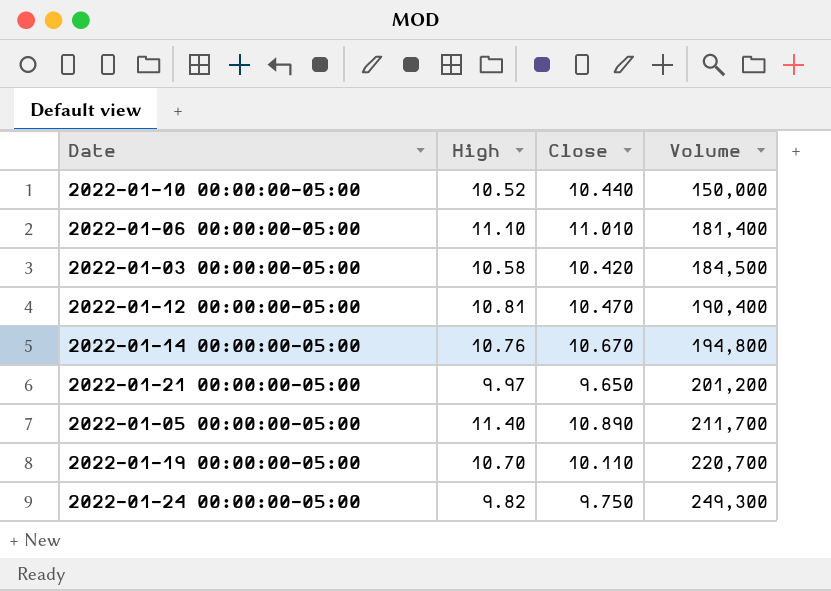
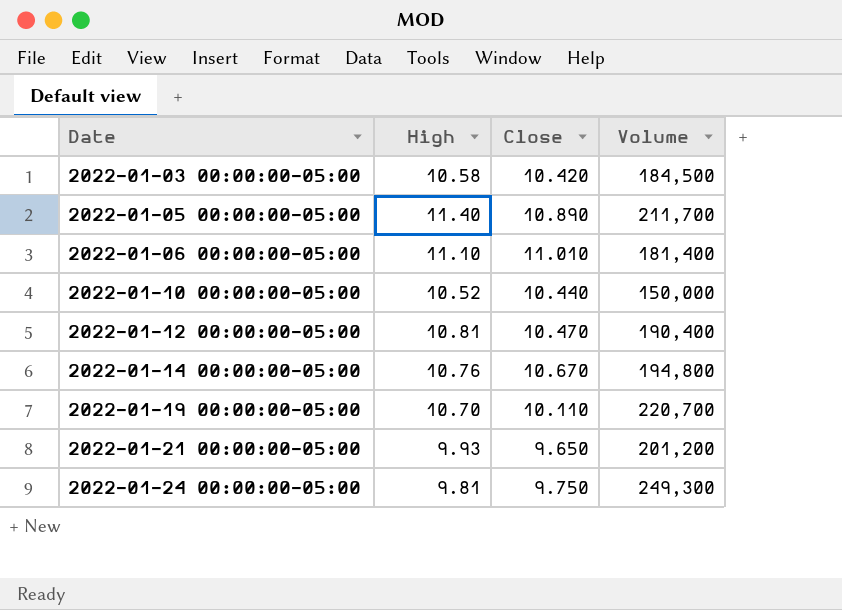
row order: Volume ascending -> Date ascending
2022-01-21 00:00:00-05:00 | High: 9.97 -> 9.93
2022-01-24 00:00:00-05:00 | High: 9.82 -> 9.81

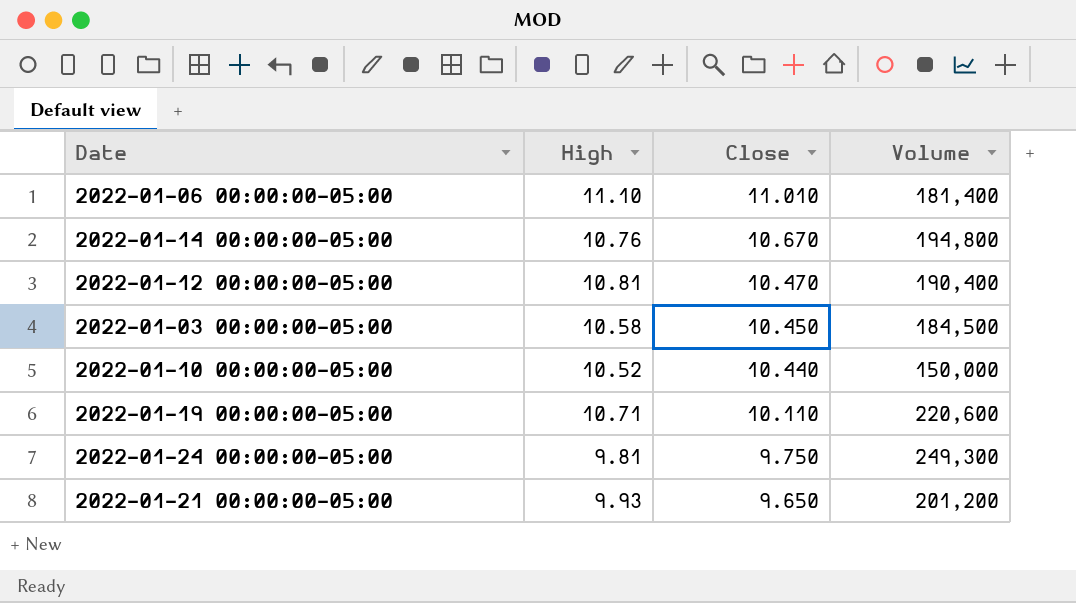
row order: Date ascending -> Close descending
row 2022-01-05 00:00:00-05:00: 11.40 | 10.890 | 211,700 -> none
2022-01-03 00:00:00-05:00 | Close: 10.420 -> 10.450
2022-01-19 00:00:00-05:00 | High: 10.70 -> 10.71
2022-01-19 00:00:00-05:00 | Volume: 220,700 -> 220,600

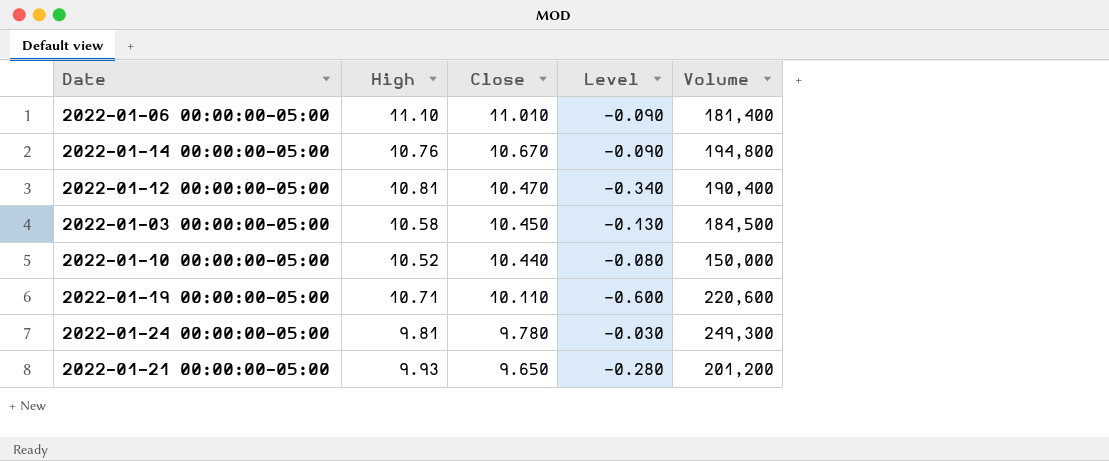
column Level | formula: none -> [Close] - [High]
2022-01-24 00:00:00-05:00 | Close: 9.750 -> 9.780

